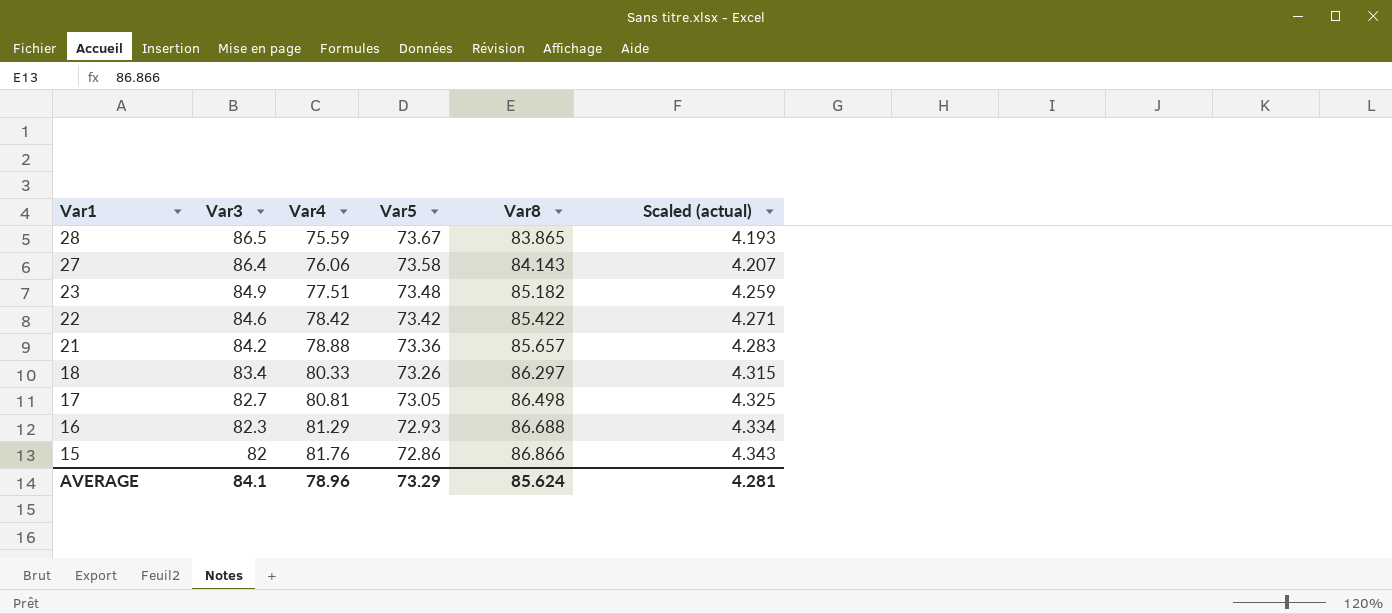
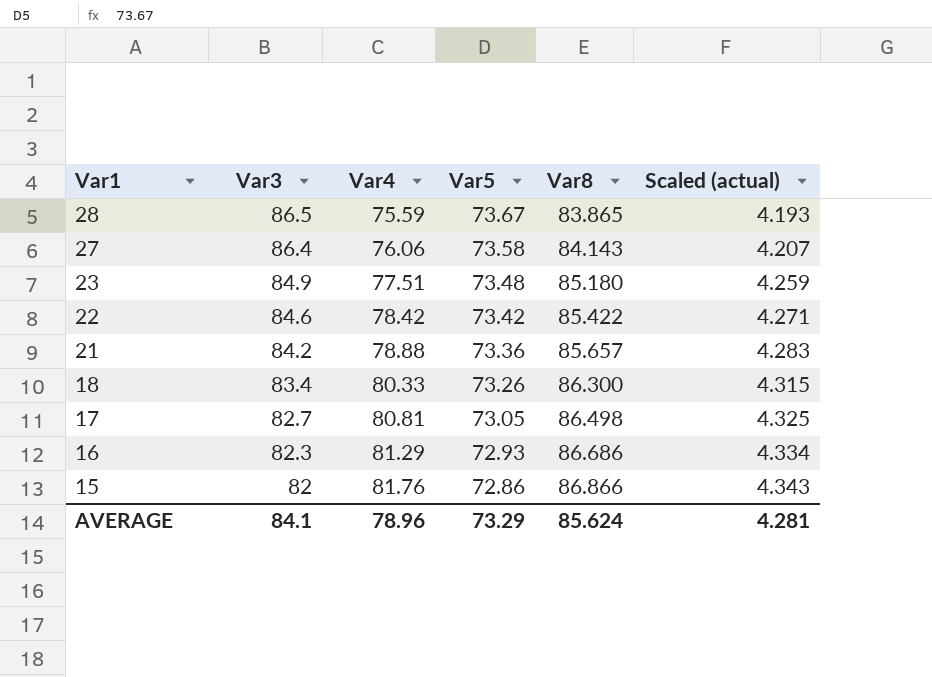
23 | Var8: 85.182 -> 85.180
18 | Var8: 86.297 -> 86.300
16 | Var8: 86.688 -> 86.686

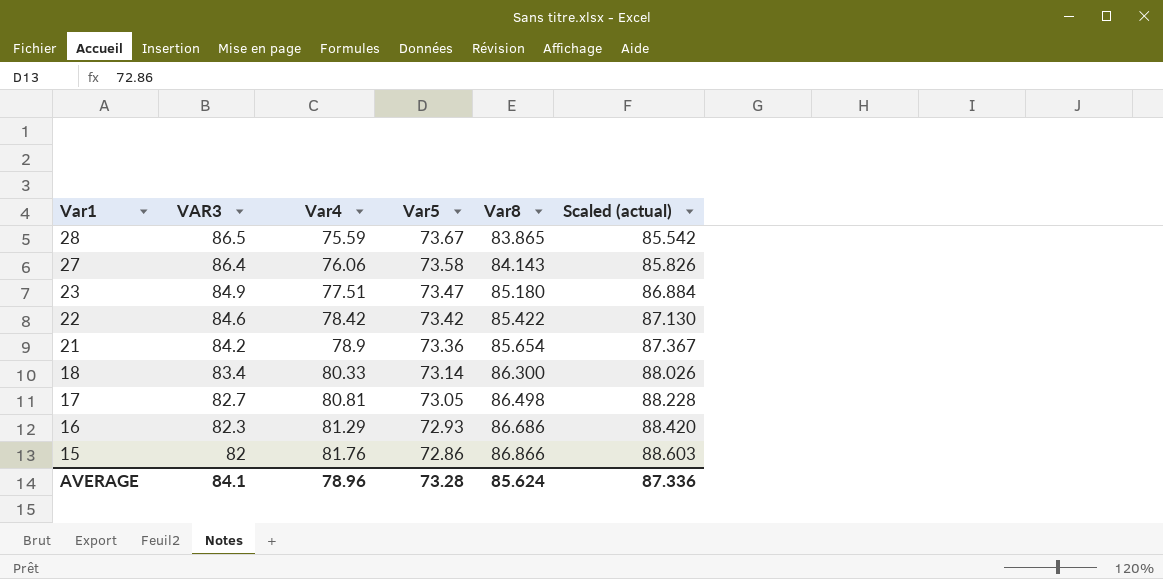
column name: Var3 -> VAR3
column Scaled (actual) | formula: [Var8] * 0.05 -> [Var8] * 1.02
23 | Var5: 73.48 -> 73.47
21 | Var4: 78.88 -> 78.9
21 | Var8: 85.657 -> 85.654
18 | Var5: 73.26 -> 73.14
AVERAGE | Var5: 73.29 -> 73.28
AVERAGE | Scaled (actual): 4.281 -> 87.336

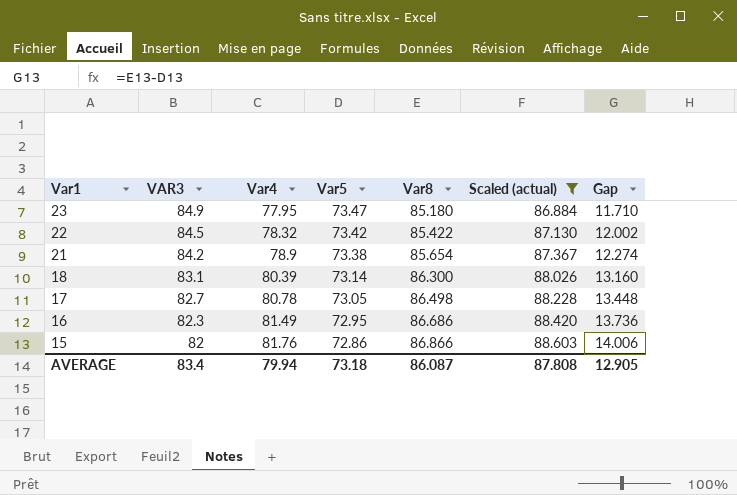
filter: none -> Scaled (actual) >= 86.884
column Gap | formula: none -> [Var8] - [Var5]
23 | Var4: 77.51 -> 77.95
22 | VAR3: 84.6 -> 84.5
22 | Var4: 78.42 -> 78.32
21 | Var5: 73.36 -> 73.38
18 | VAR3: 83.4 -> 83.1
18 | Var4: 80.33 -> 80.39
17 | Var4: 80.81 -> 80.78
16 | Var4: 81.29 -> 81.49
16 | Var5: 72.93 -> 72.95
AVERAGE | VAR3: 84.1 -> 83.4
AVERAGE | Var4: 78.96 -> 79.94
AVERAGE | Var5: 73.28 -> 73.18
AVERAGE | Var8: 85.624 -> 86.087
AVERAGE | Scaled (actual): 87.336 -> 87.808

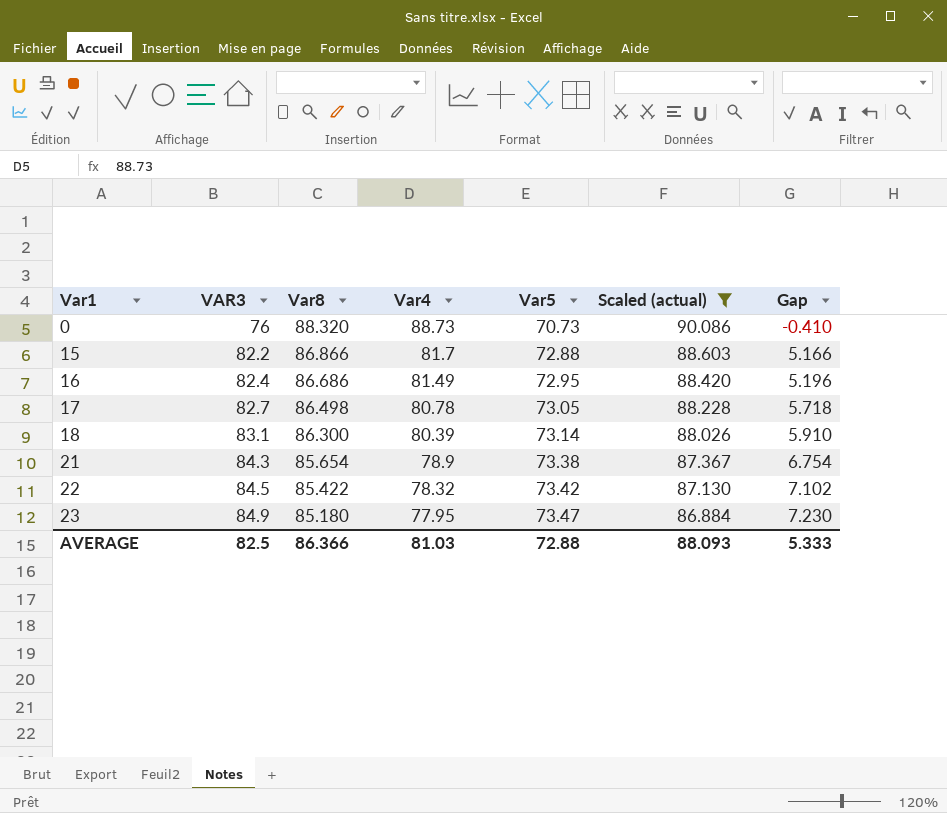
row order: Var1 descending -> Var1 ascending
column Var8 | position: 5 -> 3
column Gap | formula: [Var8] - [Var5] -> [Var8] - [Var4]
row 0: none -> 76 | 88.320 | 88.73 | 70.73 | 90.086 | -0.410
15 | VAR3: 82 -> 82.2
15 | Var4: 81.76 -> 81.7
15 | Var5: 72.86 -> 72.88
16 | VAR3: 82.3 -> 82.4
21 | VAR3: 84.2 -> 84.3
AVERAGE | VAR3: 83.4 -> 82.5
AVERAGE | Var8: 86.087 -> 86.366
AVERAGE | Var4: 79.94 -> 81.03
AVERAGE | Var5: 73.18 -> 72.88
AVERAGE | Scaled (actual): 87.808 -> 88.093
AVERAGE | Gap: 12.905 -> 5.333

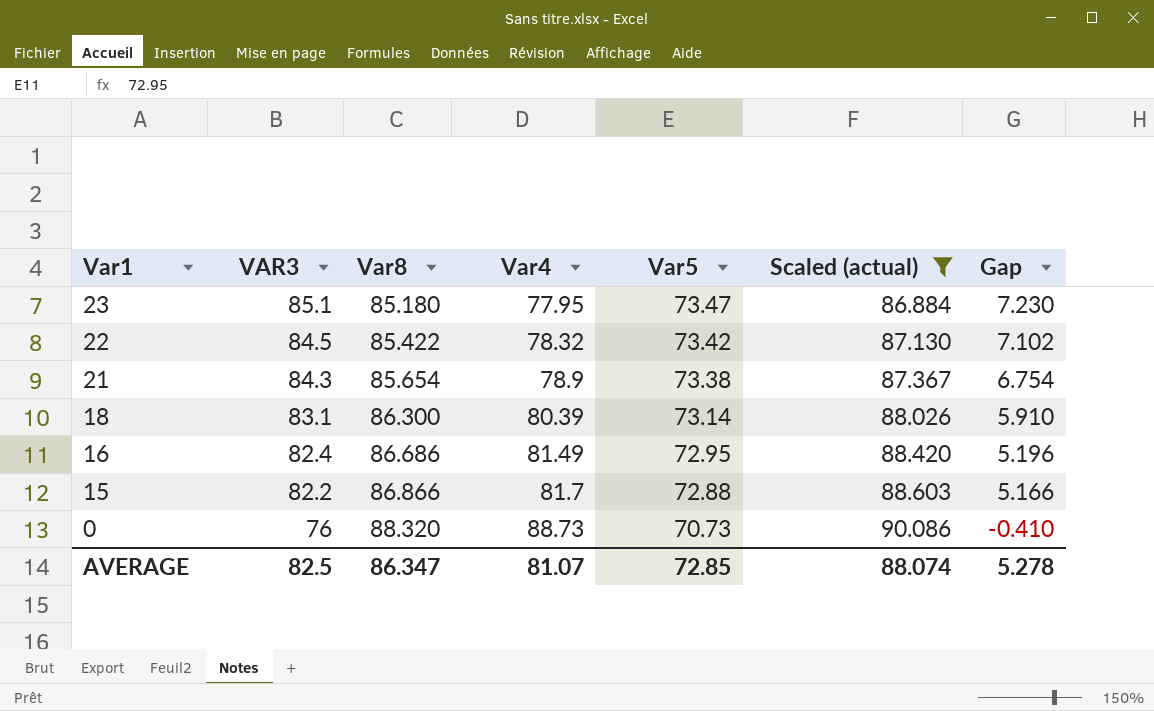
row order: Var1 ascending -> Var1 descending
row 17: 82.7 | 86.498 | 80.78 | 73.05 | 88.228 | 5.718 -> none
23 | VAR3: 84.9 -> 85.1
AVERAGE | Var8: 86.366 -> 86.347
AVERAGE | Var4: 81.03 -> 81.07
AVERAGE | Var5: 72.88 -> 72.85
AVERAGE | Scaled (actual): 88.093 -> 88.074
AVERAGE | Gap: 5.333 -> 5.278

